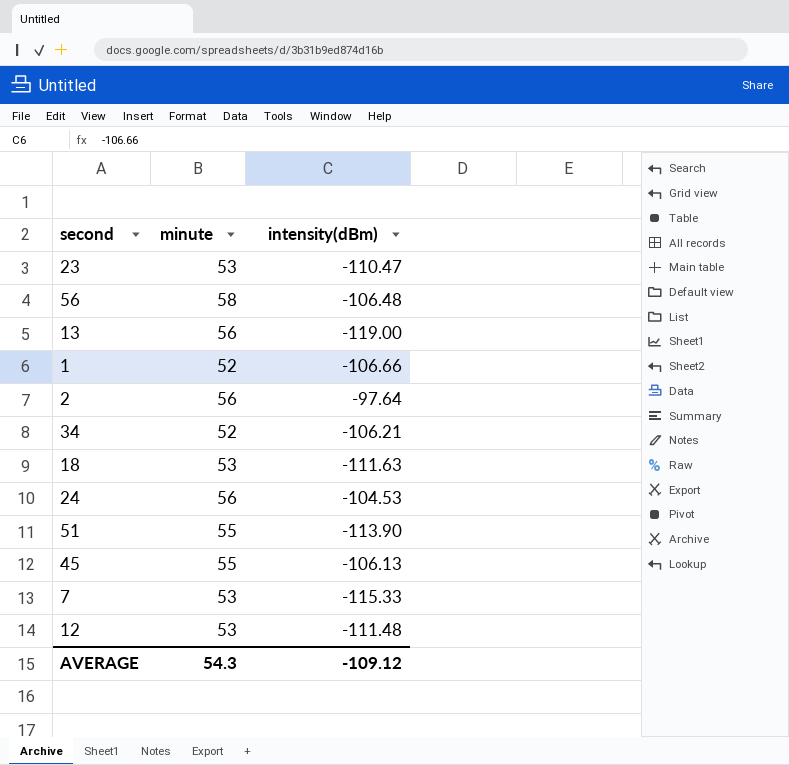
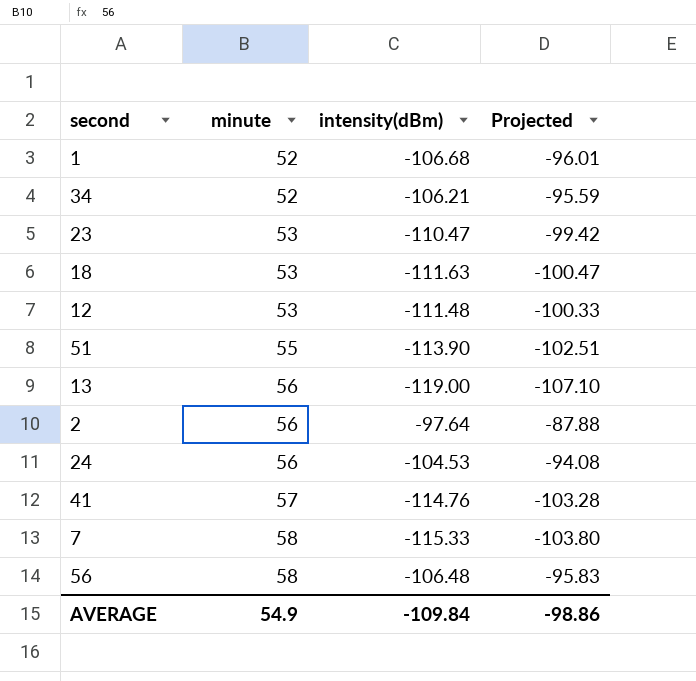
row order: none -> minute ascending
column Projected | formula: none -> [intensity(dBm)] * 0.9
row 45: 55 | -106.13 -> none
1 | intensity(dBm): -106.66 -> -106.68
row 41: none -> 57 | -114.76 | -103.28
7 | minute: 53 -> 58
AVERAGE | minute: 54.3 -> 54.9
AVERAGE | intensity(dBm): -109.12 -> -109.84

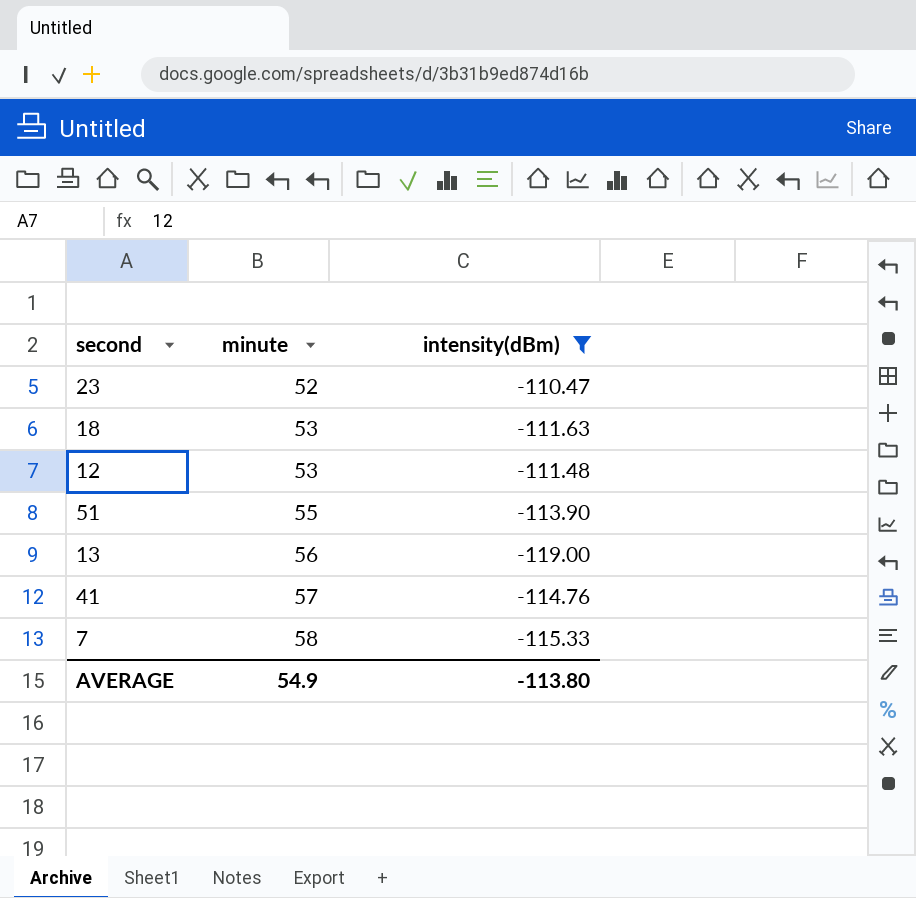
filter: none -> intensity(dBm) <= -110.47
column Projected | formula: [intensity(dBm)] * 0.9 -> none
23 | minute: 53 -> 52
AVERAGE | intensity(dBm): -109.84 -> -113.80

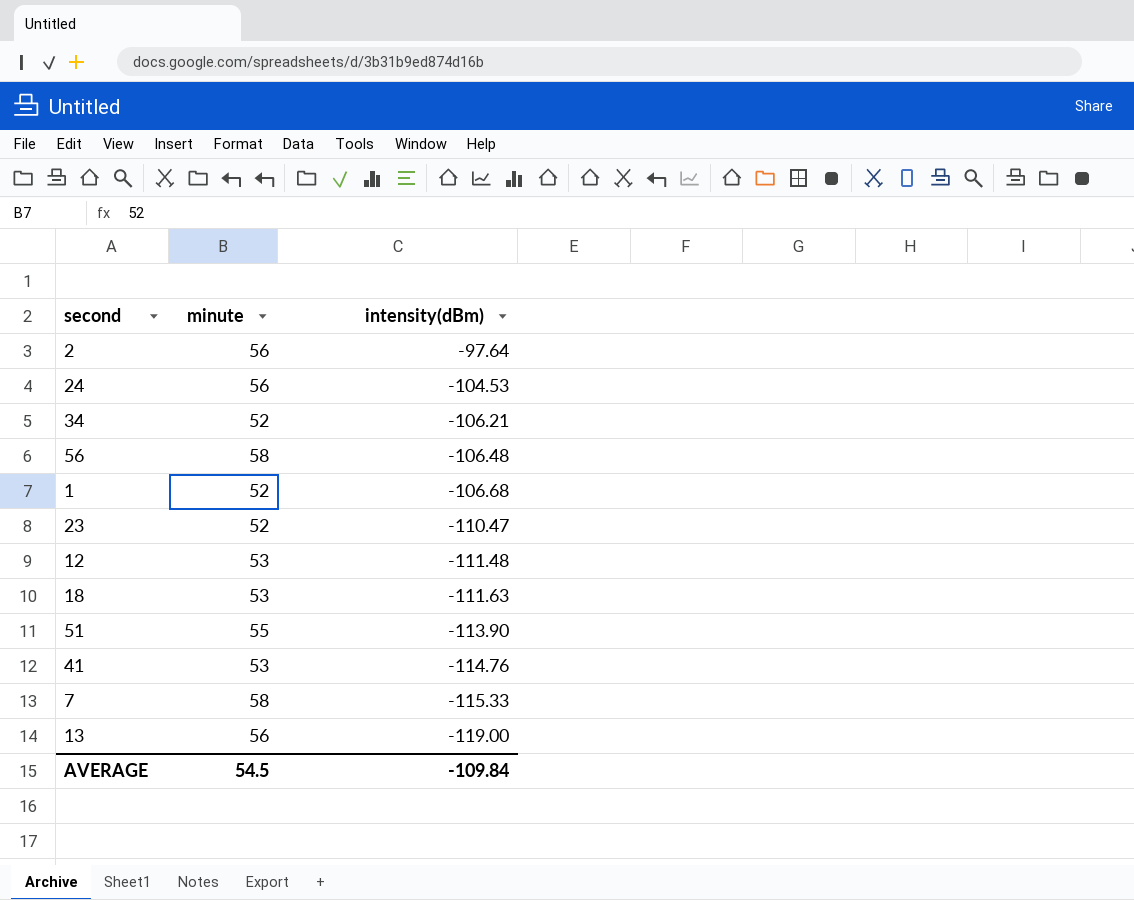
filter: intensity(dBm) <= -110.47 -> none
row order: minute ascending -> intensity(dBm) descending
41 | minute: 57 -> 53
AVERAGE | minute: 54.9 -> 54.5
AVERAGE | intensity(dBm): -113.80 -> -109.84

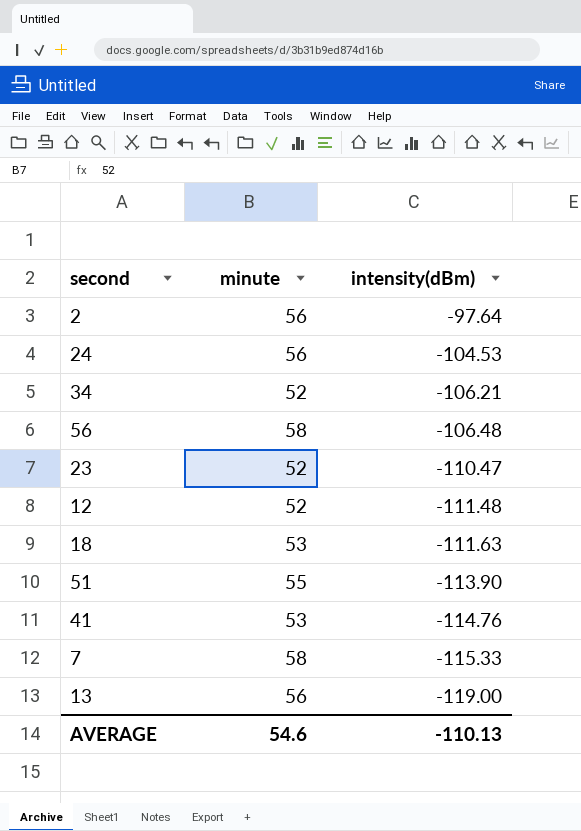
row 1: 52 | -106.68 -> none
12 | minute: 53 -> 52
AVERAGE | minute: 54.5 -> 54.6
AVERAGE | intensity(dBm): -109.84 -> -110.13

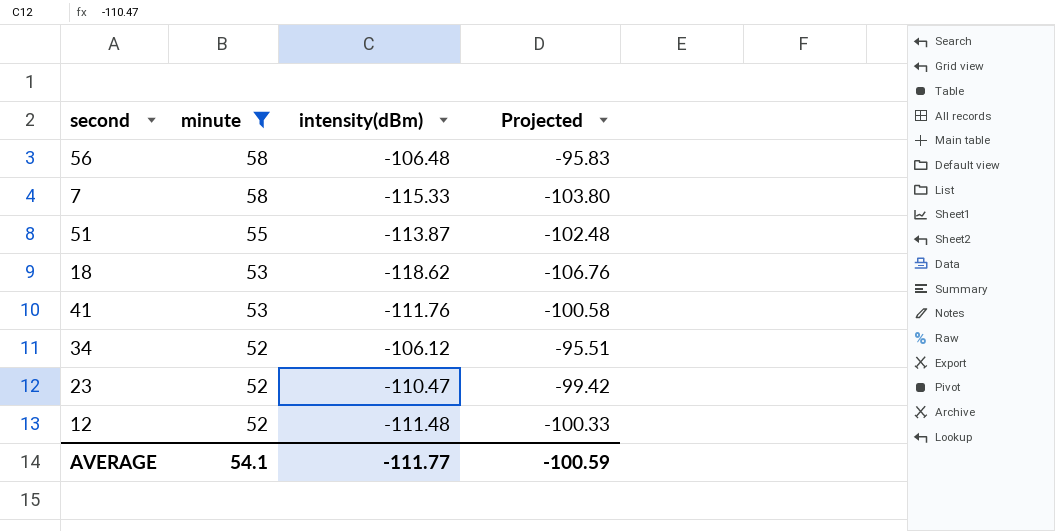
filter: none -> minute != 56
row order: intensity(dBm) descending -> minute descending
column Projected | formula: none -> [intensity(dBm)] * 0.9
51 | intensity(dBm): -113.90 -> -113.87
18 | intensity(dBm): -111.63 -> -118.62
41 | intensity(dBm): -114.76 -> -111.76
34 | intensity(dBm): -106.21 -> -106.12
AVERAGE | minute: 54.6 -> 54.1
AVERAGE | intensity(dBm): -110.13 -> -111.77

